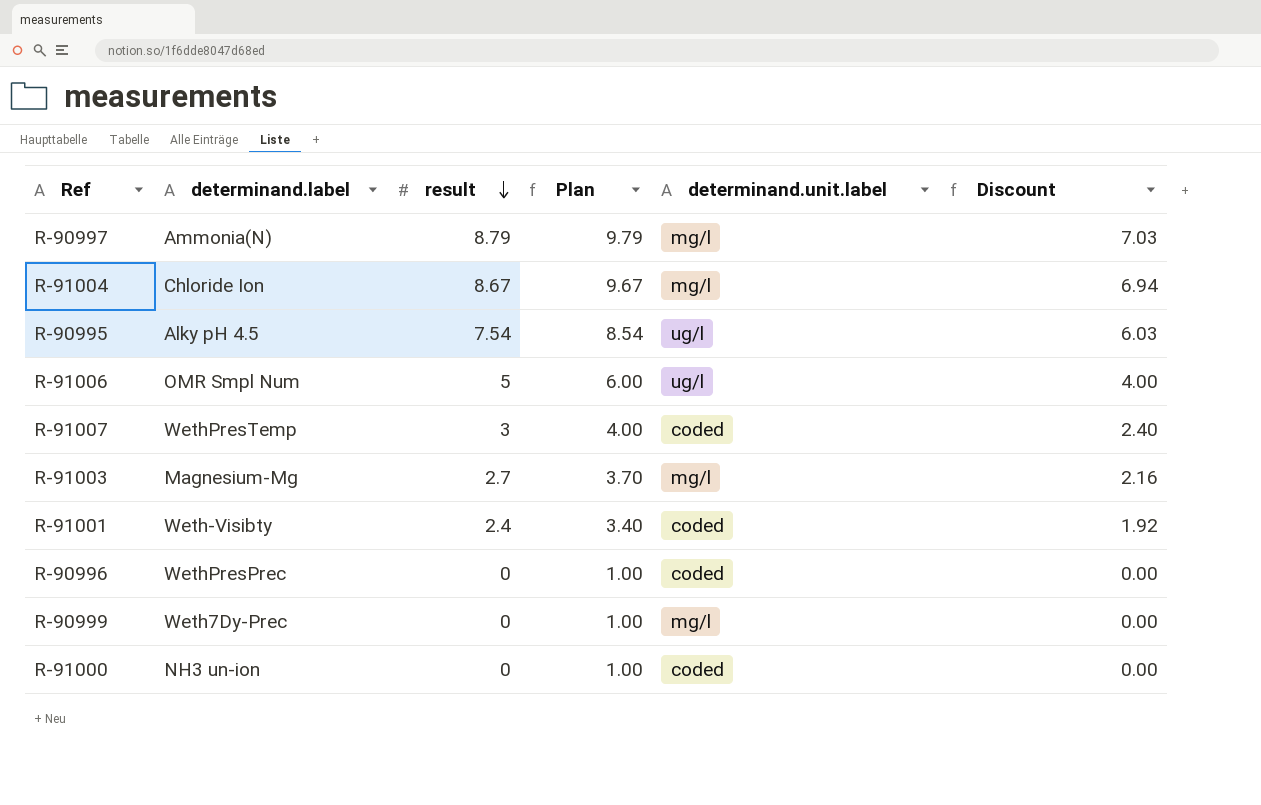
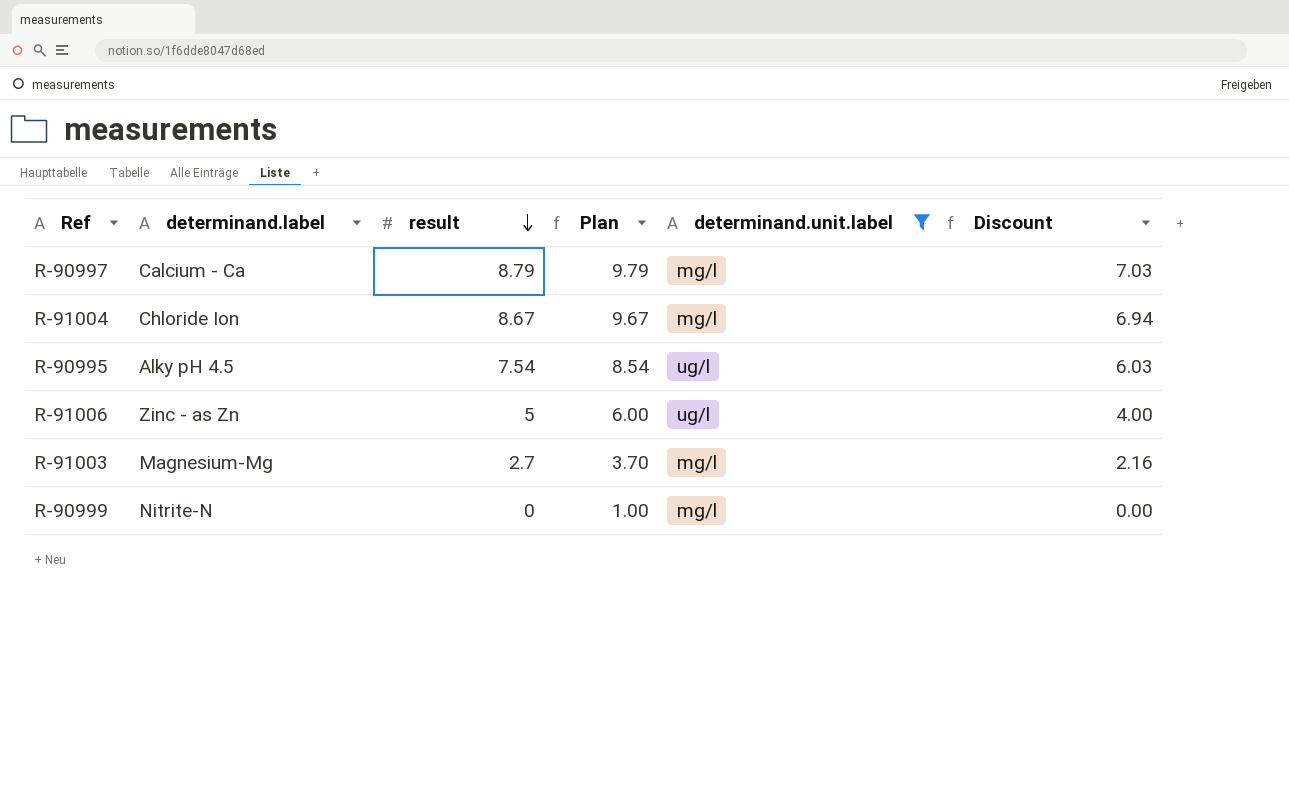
filter: none -> determinand.unit.label != coded
R-90997 | determinand.label: Ammonia(N) -> Calcium - Ca
R-91006 | determinand.label: OMR Smpl Num -> Zinc - as Zn
R-90999 | determinand.label: Weth7Dy-Prec -> Nitrite-N

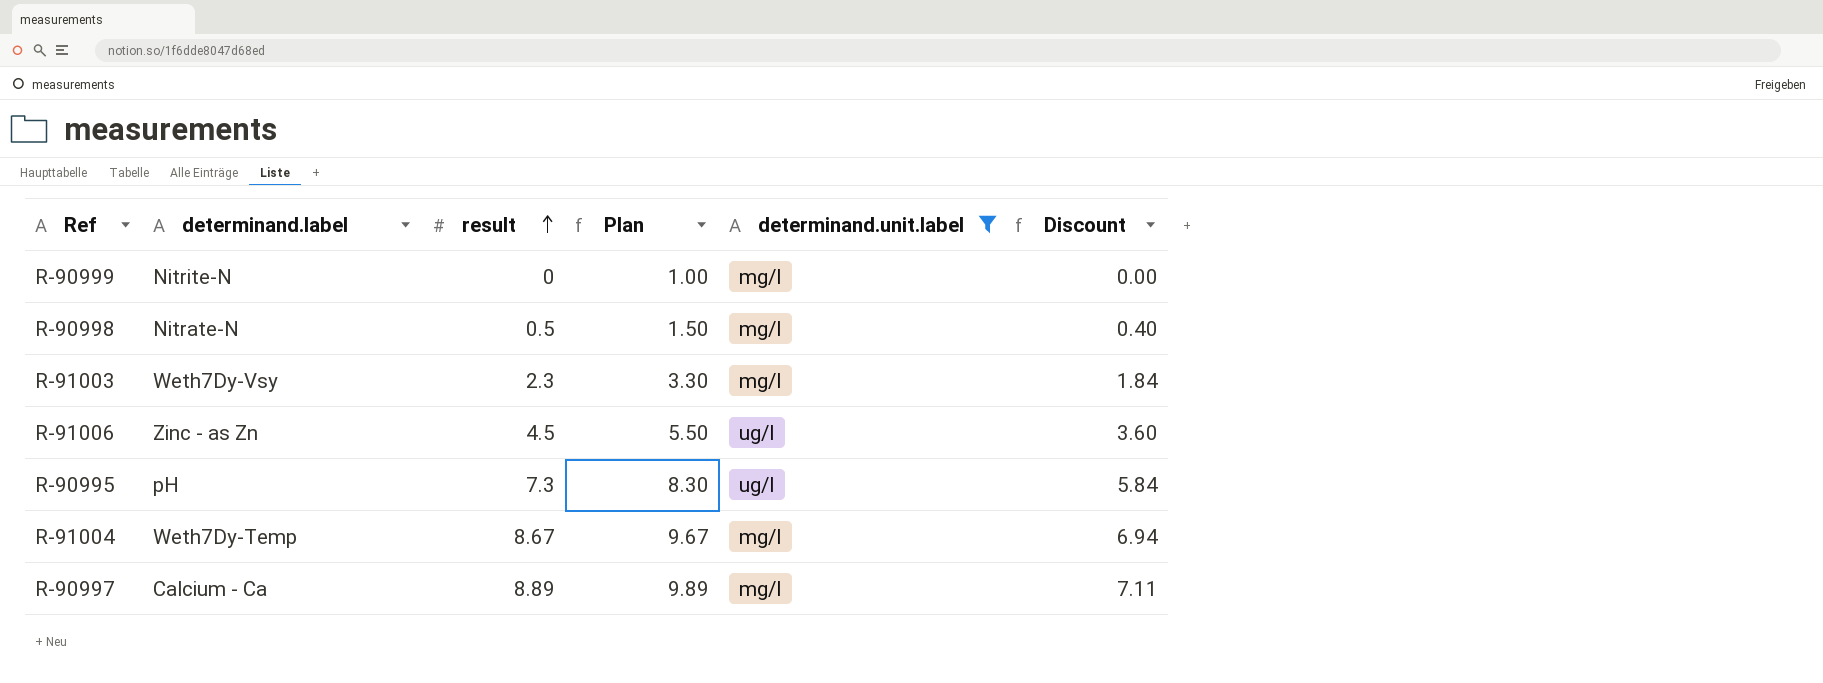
row order: result descending -> result ascending
row R-90998: none -> Nitrate-N | 0.5 | 1.50 | mg/l | 0.40
R-91003 | determinand.label: Magnesium-Mg -> Weth7Dy-Vsy
R-91003 | result: 2.7 -> 2.3
R-91003 | Plan: 3.70 -> 3.30
R-91003 | Discount: 2.16 -> 1.84
R-91006 | result: 5 -> 4.5
R-91006 | Plan: 6.00 -> 5.50
R-91006 | Discount: 4.00 -> 3.60
R-90995 | determinand.label: Alky pH 4.5 -> pH
R-90995 | result: 7.54 -> 7.3
R-90995 | Plan: 8.54 -> 8.30
R-90995 | Discount: 6.03 -> 5.84
R-91004 | determinand.label: Chloride Ion -> Weth7Dy-Temp
R-90997 | result: 8.79 -> 8.89
R-90997 | Plan: 9.79 -> 9.89
R-90997 | Discount: 7.03 -> 7.11

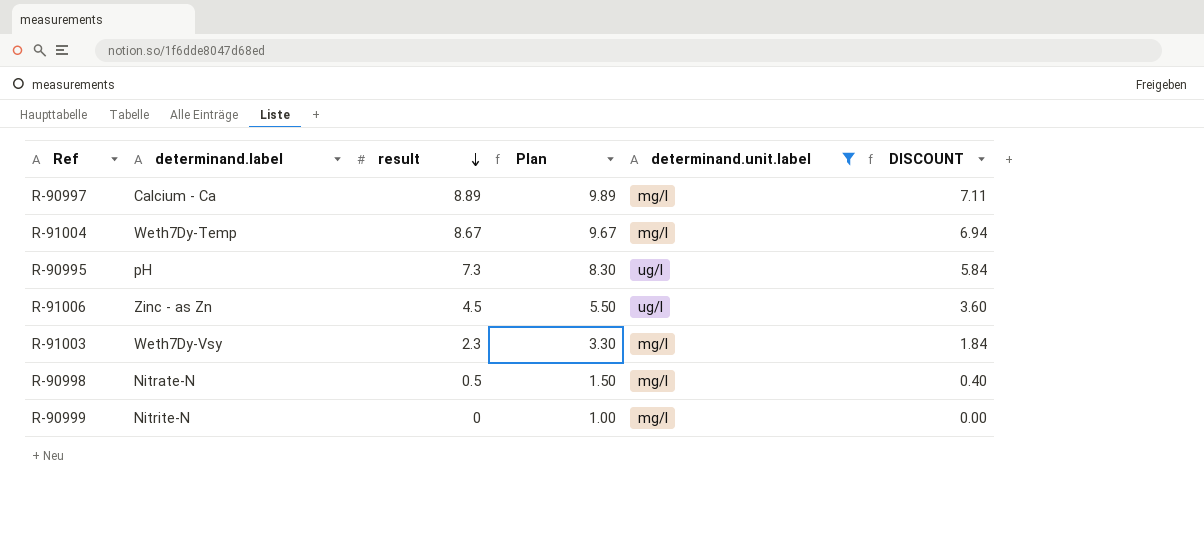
row order: result ascending -> result descending
column name: Discount -> DISCOUNT

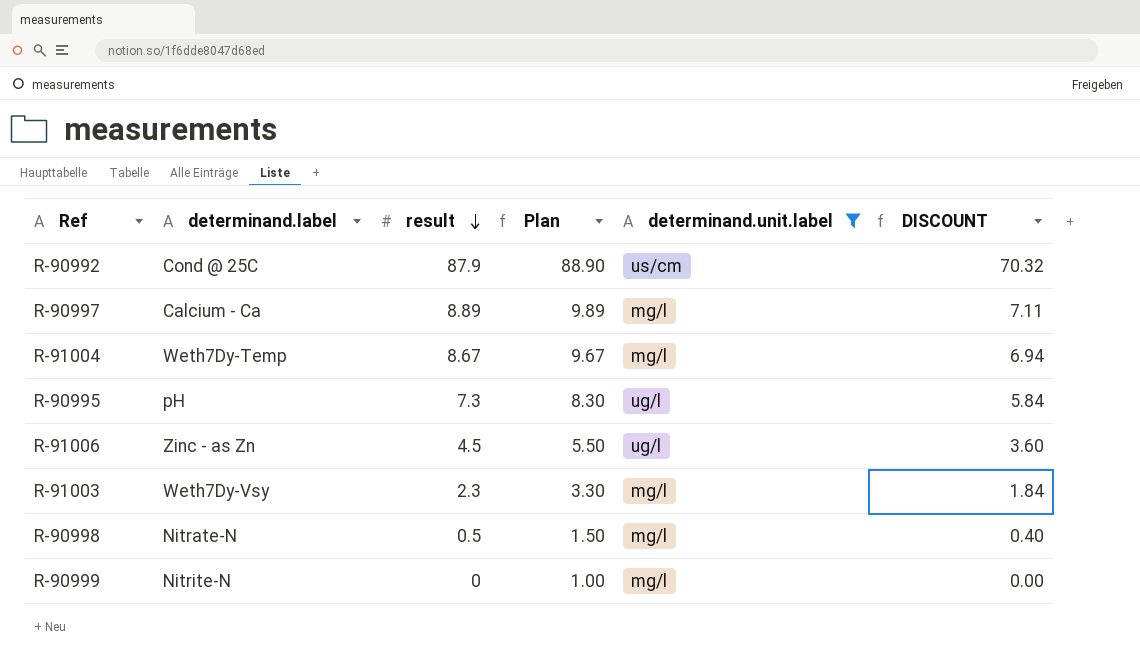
row R-90992: none -> Cond @ 25C | 87.9 | 88.90 | us/cm | 70.32

